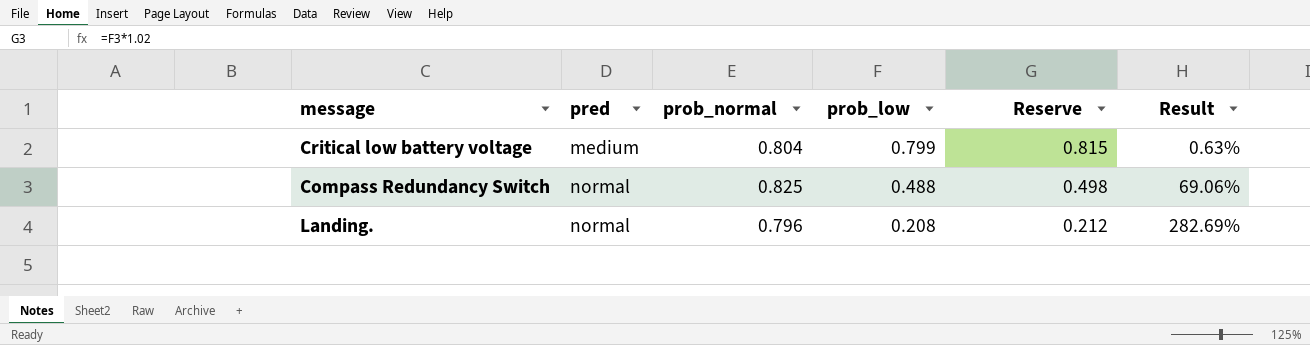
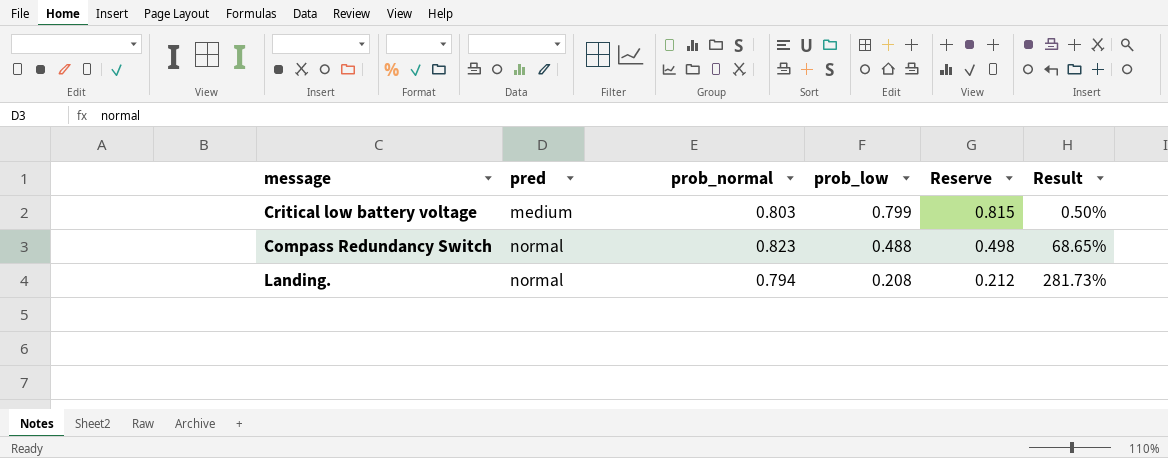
Critical low battery voltage | prob_normal: 0.804 -> 0.803
Critical low battery voltage | Result: 0.63% -> 0.50%
Compass Redundancy Switch | prob_normal: 0.825 -> 0.823
Compass Redundancy Switch | Result: 69.06% -> 68.65%
Landing. | prob_normal: 0.796 -> 0.794
Landing. | Result: 282.69% -> 281.73%

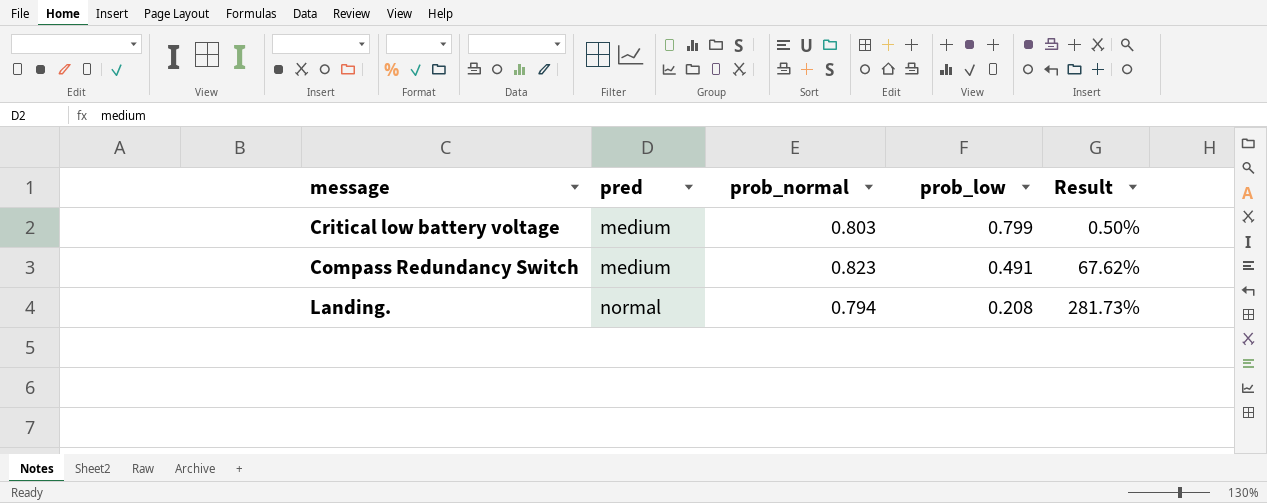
column Reserve | formula: [prob_low] * 1.02 -> none
Compass Redundancy Switch | pred: normal -> medium
Compass Redundancy Switch | prob_low: 0.488 -> 0.491
Compass Redundancy Switch | Result: 68.65% -> 67.62%

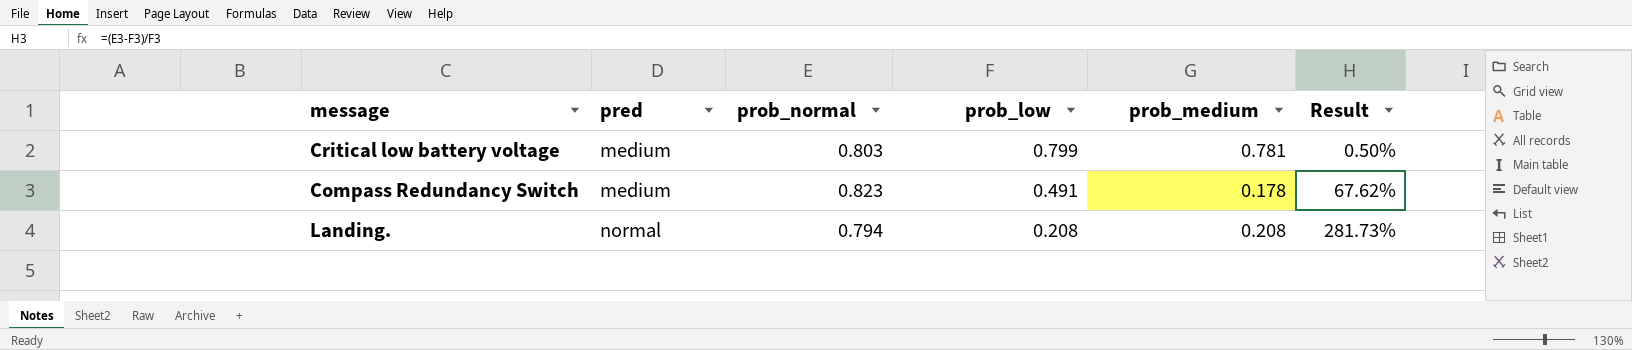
column prob_medium | position: none -> 5

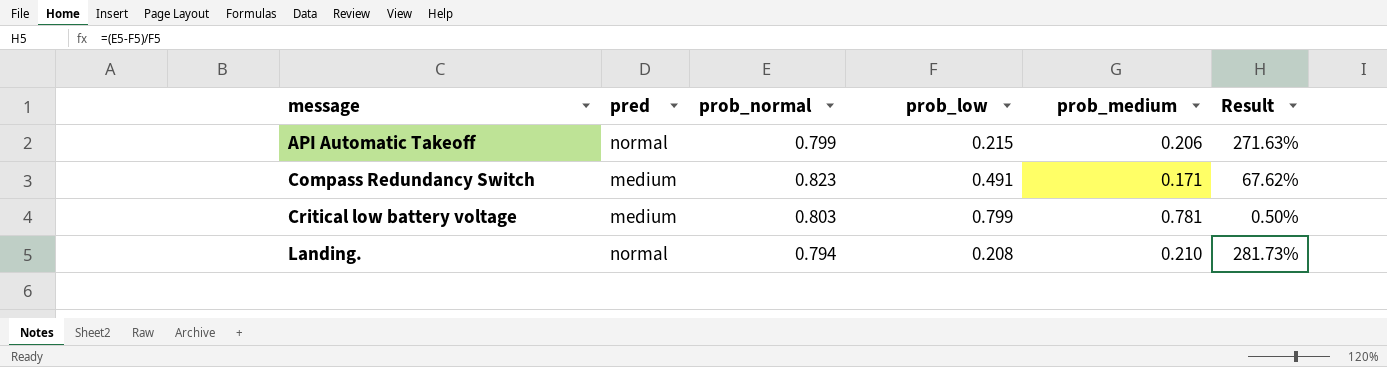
row order: pred ascending -> message ascending
row API Automatic Takeoff: none -> normal | 0.799 | 0.215 | 0.206 | 271.63%
Compass Redundancy Switch | prob_medium: 0.178 -> 0.171
Landing. | prob_medium: 0.208 -> 0.210

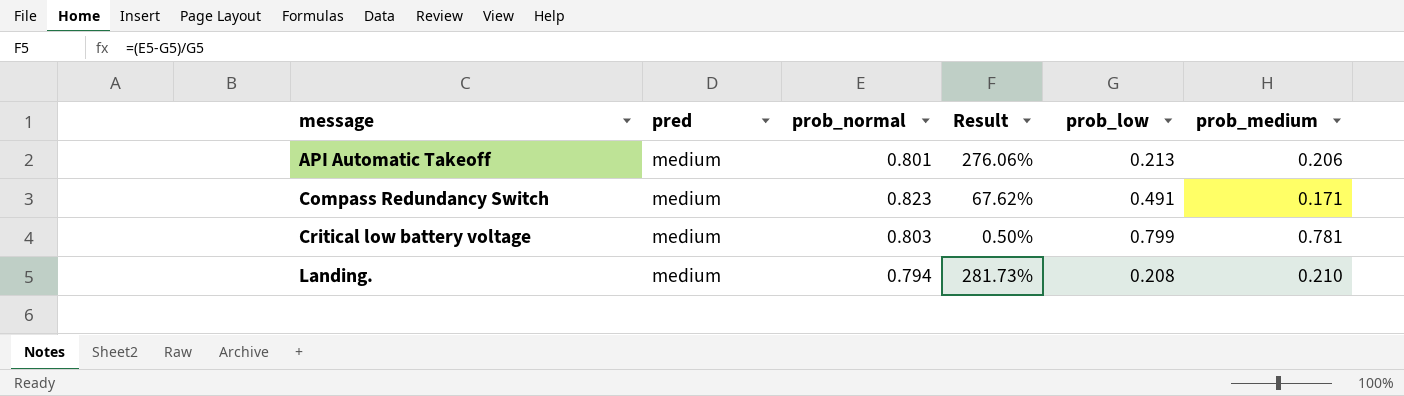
column Result | position: 6 -> 4
API Automatic Takeoff | pred: normal -> medium
API Automatic Takeoff | prob_normal: 0.799 -> 0.801
API Automatic Takeoff | Result: 271.63% -> 276.06%
API Automatic Takeoff | prob_low: 0.215 -> 0.213
Landing. | pred: normal -> medium

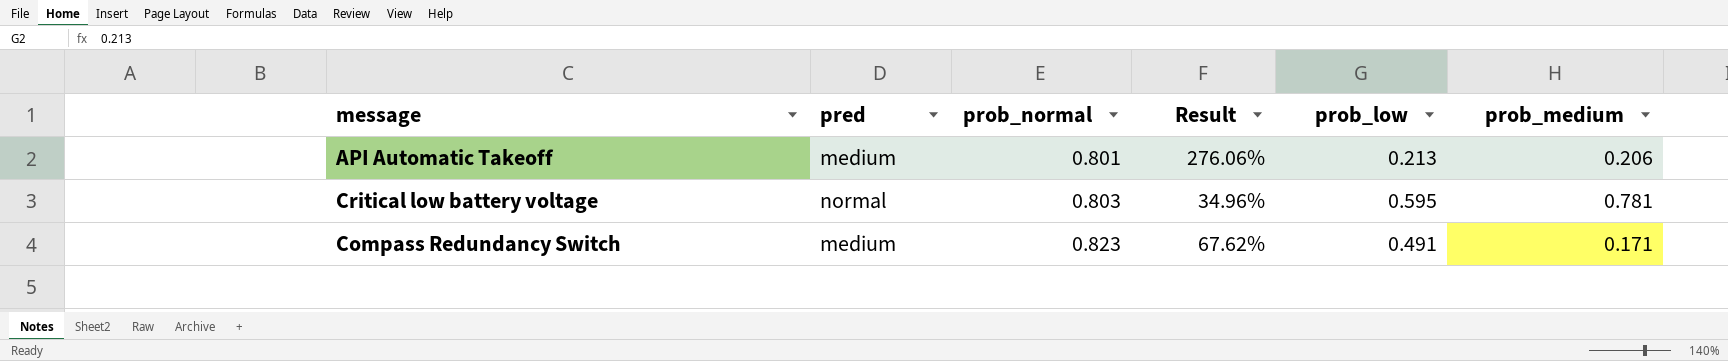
row order: message ascending -> prob_normal ascending
row Landing.: medium | 0.794 | 281.73% | 0.208 | 0.210 -> none
Critical low battery voltage | pred: medium -> normal
Critical low battery voltage | Result: 0.50% -> 34.96%
Critical low battery voltage | prob_low: 0.799 -> 0.595

